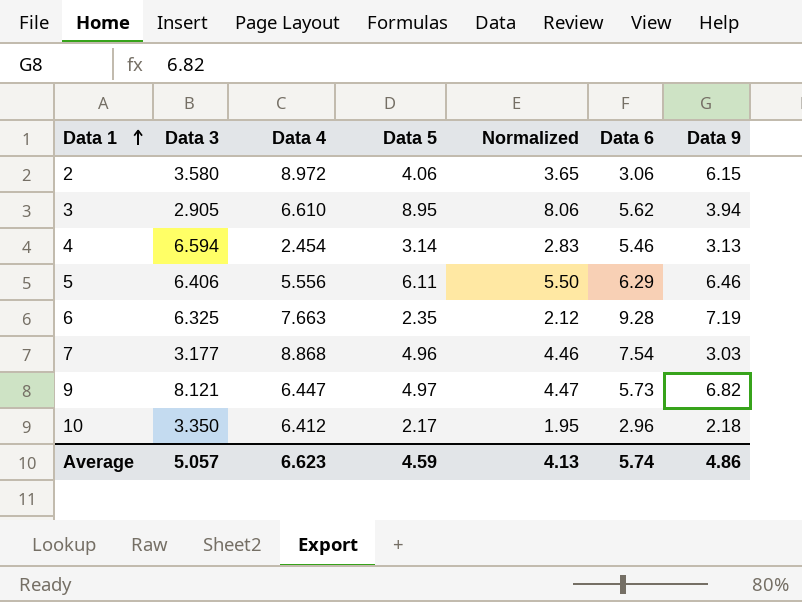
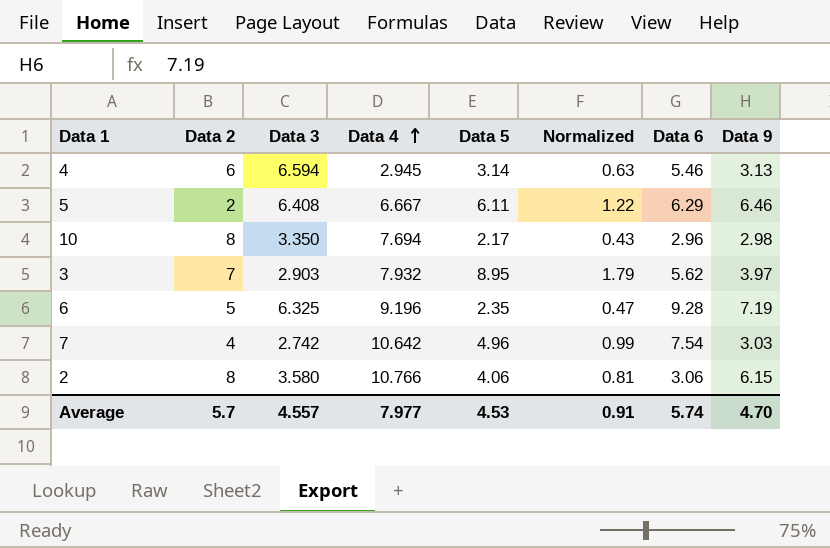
row order: Data 1 ascending -> Data 4 ascending
column Data 2 | position: none -> 2
column Normalized | formula: [Data 5] * 0.9 -> [Data 5] * 0.2
row 9: 8.121 | 6.447 | 4.97 | 4.47 | 5.73 | 6.82 -> none
4 | Data 4: 2.454 -> 2.945
5 | Data 3: 6.406 -> 6.408
5 | Data 4: 5.556 -> 6.667
10 | Data 4: 6.412 -> 7.694
10 | Data 9: 2.18 -> 2.98
3 | Data 3: 2.905 -> 2.903
3 | Data 4: 6.610 -> 7.932
3 | Data 9: 3.94 -> 3.97
6 | Data 4: 7.663 -> 9.196
7 | Data 3: 3.177 -> 2.742
7 | Data 4: 8.868 -> 10.642
2 | Data 4: 8.972 -> 10.766
Average | Data 3: 5.057 -> 4.557
Average | Data 4: 6.623 -> 7.977
Average | Data 5: 4.59 -> 4.53
Average | Normalized: 4.13 -> 0.91
Average | Data 9: 4.86 -> 4.70

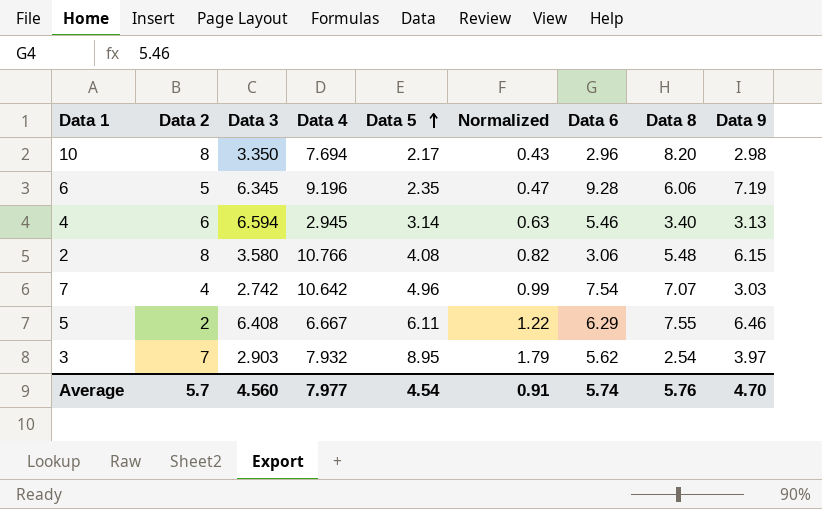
row order: Data 4 ascending -> Data 5 ascending
column Data 8 | position: none -> 8
6 | Data 3: 6.325 -> 6.345
2 | Data 5: 4.06 -> 4.08
2 | Normalized: 0.81 -> 0.82
Average | Data 3: 4.557 -> 4.560
Average | Data 5: 4.53 -> 4.54

